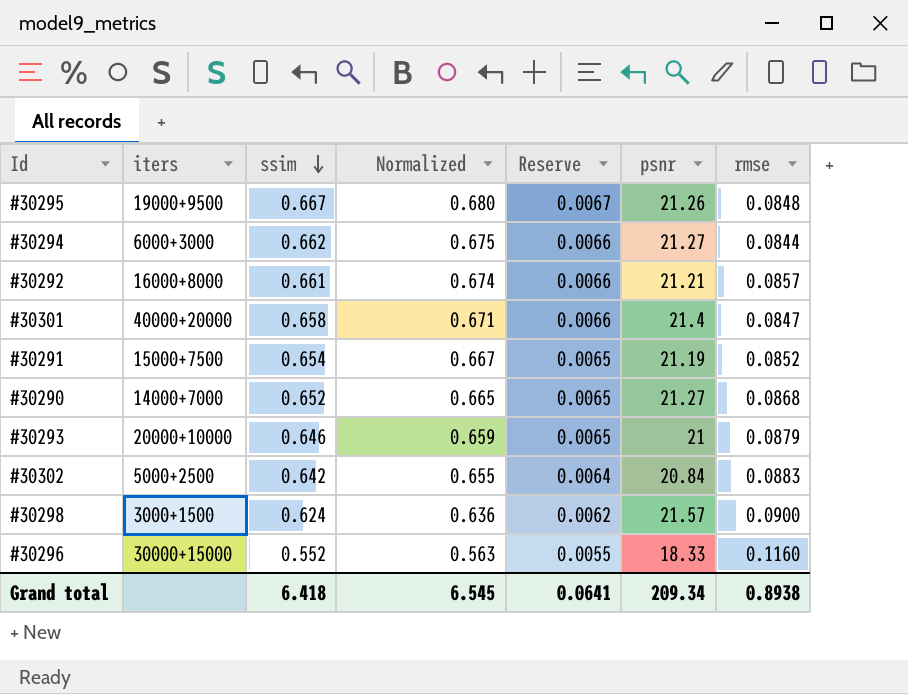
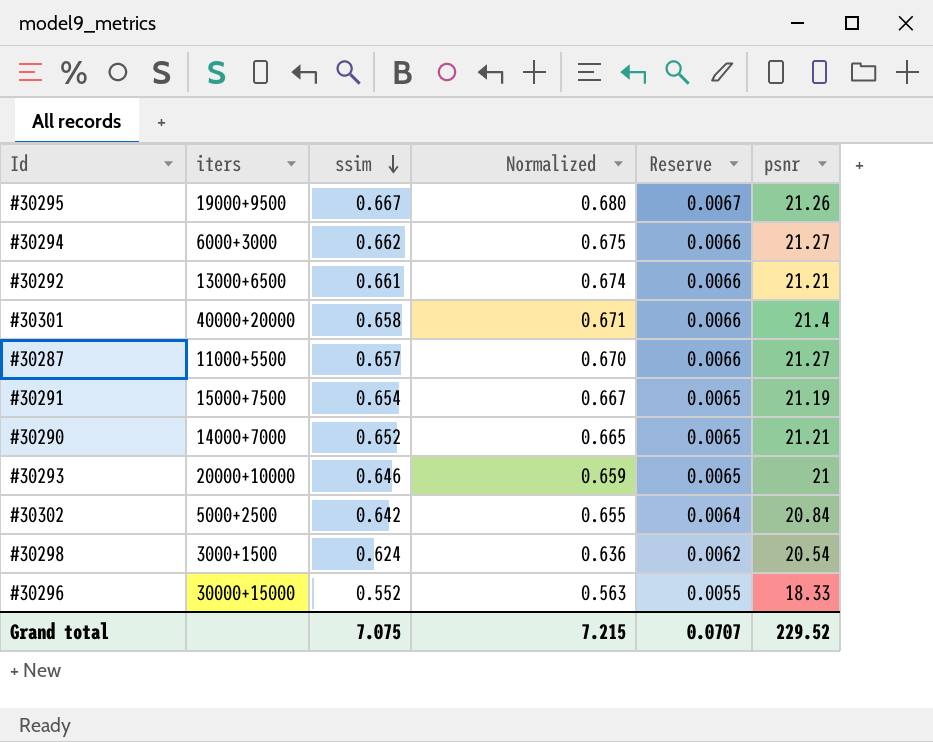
column rmse | position: 7 -> none
#30292 | iters: 16000+8000 -> 13000+6500
row #30287: none -> 11000+5500 | 0.657 | 0.670 | 0.0066 | 21.27
#30290 | psnr: 21.27 -> 21.21
#30298 | psnr: 21.57 -> 20.54
Grand total | ssim: 6.418 -> 7.075
Grand total | Normalized: 6.545 -> 7.215
Grand total | Reserve: 0.0641 -> 0.0707
Grand total | psnr: 209.34 -> 229.52

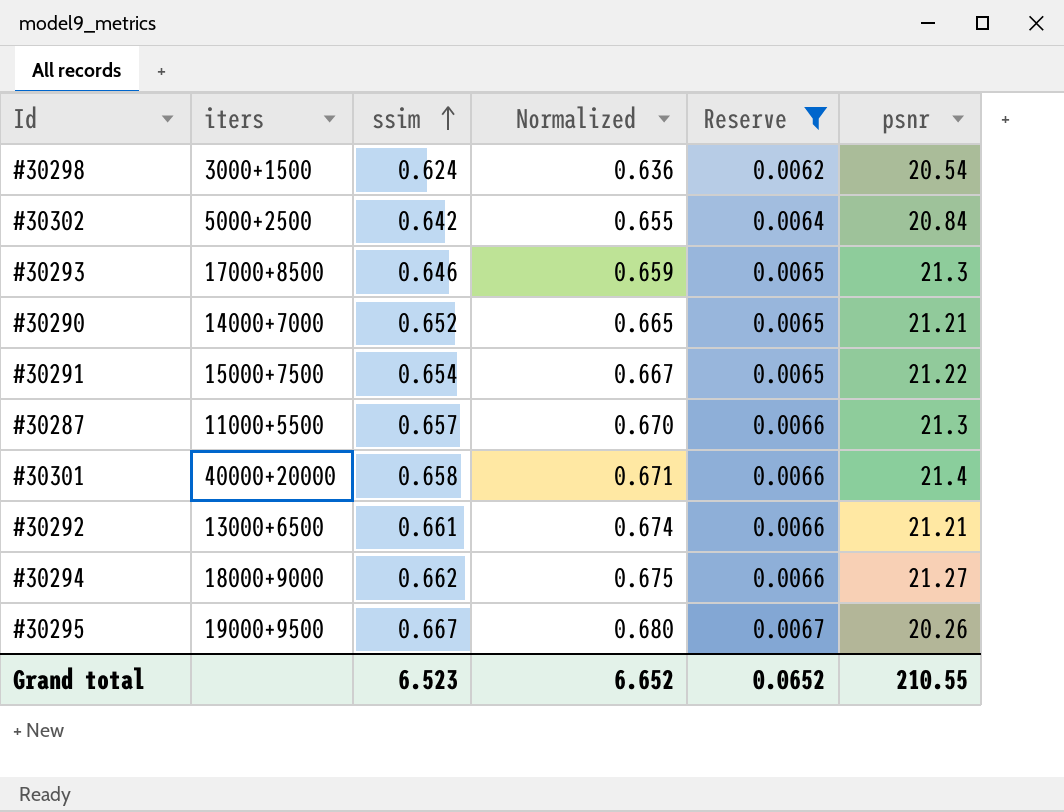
filter: none -> Reserve != 0.0055
row order: ssim descending -> ssim ascending
#30293 | iters: 20000+10000 -> 17000+8500
#30293 | psnr: 21 -> 21.3
#30291 | psnr: 21.19 -> 21.22
#30287 | psnr: 21.27 -> 21.3
#30294 | iters: 6000+3000 -> 18000+9000
#30295 | psnr: 21.26 -> 20.26
Grand total | ssim: 7.075 -> 6.523
Grand total | Normalized: 7.215 -> 6.652
Grand total | Reserve: 0.0707 -> 0.0652
Grand total | psnr: 229.52 -> 210.55

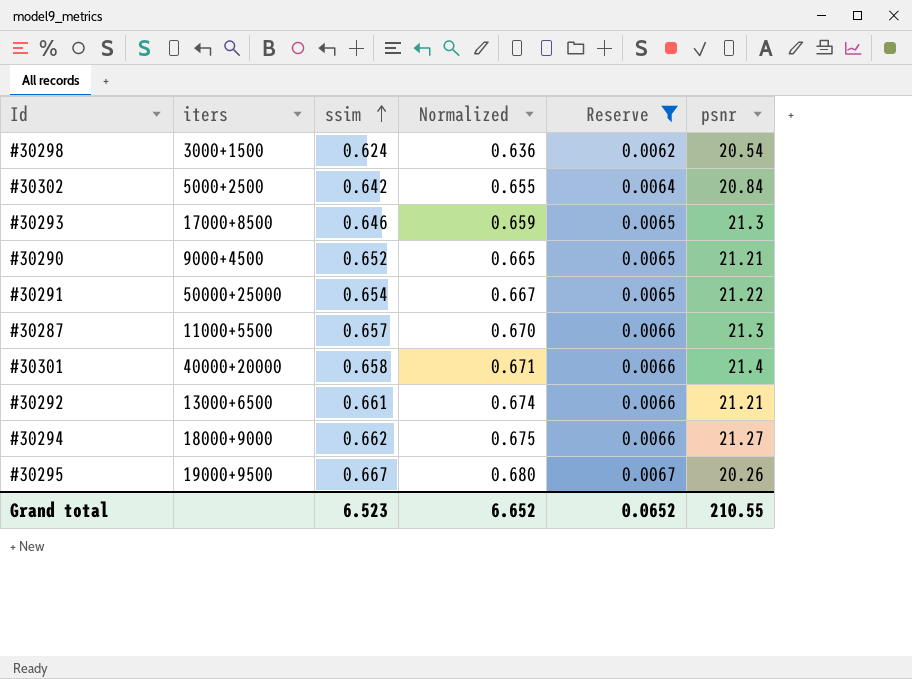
#30290 | iters: 14000+7000 -> 9000+4500
#30291 | iters: 15000+7500 -> 50000+25000

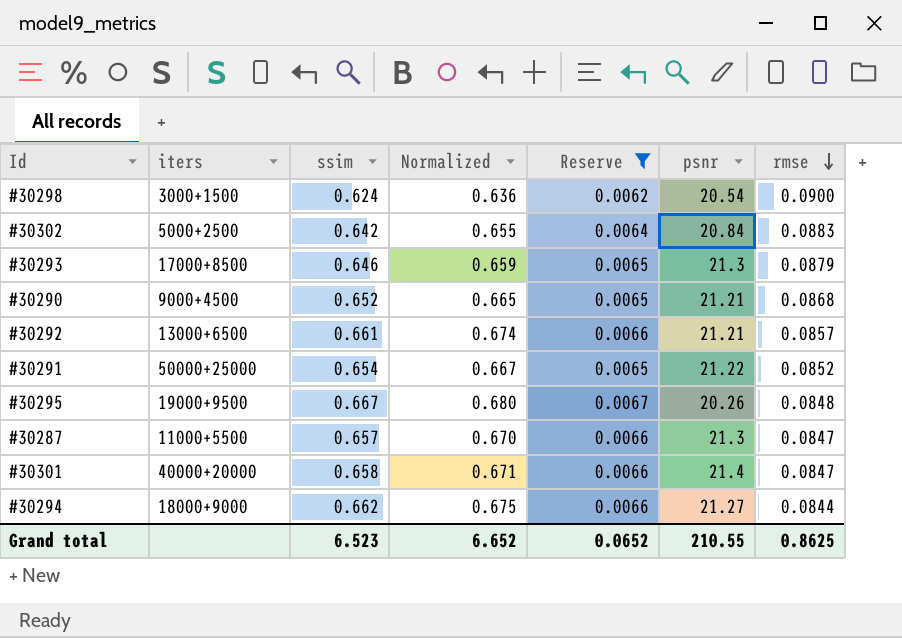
row order: ssim ascending -> rmse descending
column rmse | position: none -> 7

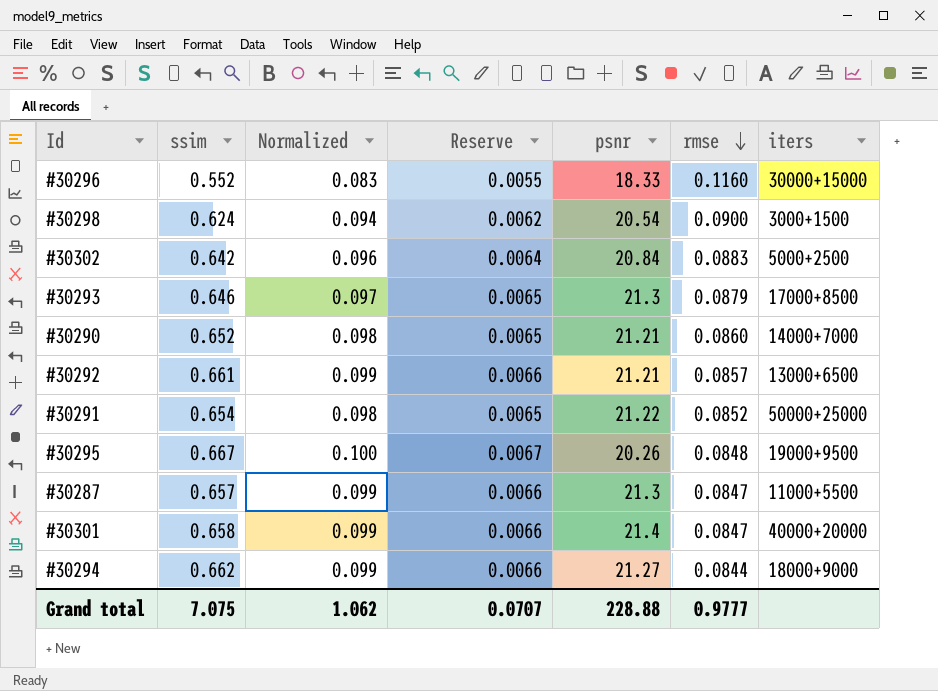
filter: Reserve != 0.0055 -> none
column Normalized | formula: [ssim] * 1.02 -> [ssim] * 0.15
column iters | position: 2 -> 7
#30290 | rmse: 0.0868 -> 0.0860
#30290 | iters: 9000+4500 -> 14000+7000
Grand total | ssim: 6.523 -> 7.075
Grand total | Normalized: 6.652 -> 1.062
Grand total | Reserve: 0.0652 -> 0.0707
Grand total | psnr: 210.55 -> 228.88
Grand total | rmse: 0.8625 -> 0.9777

